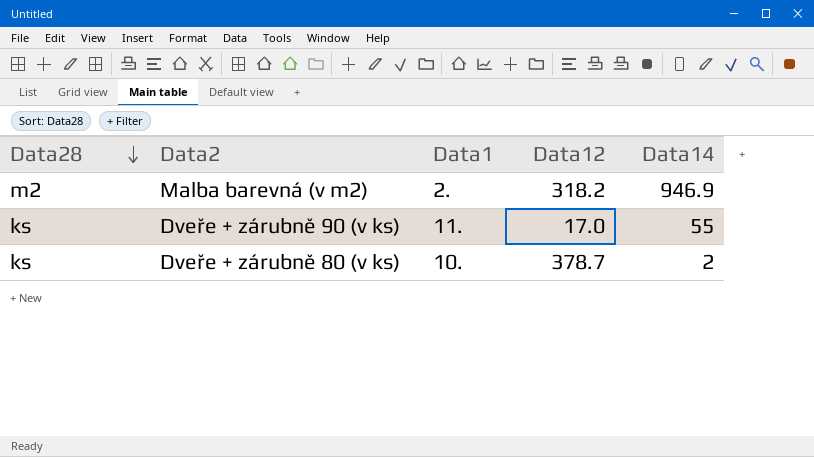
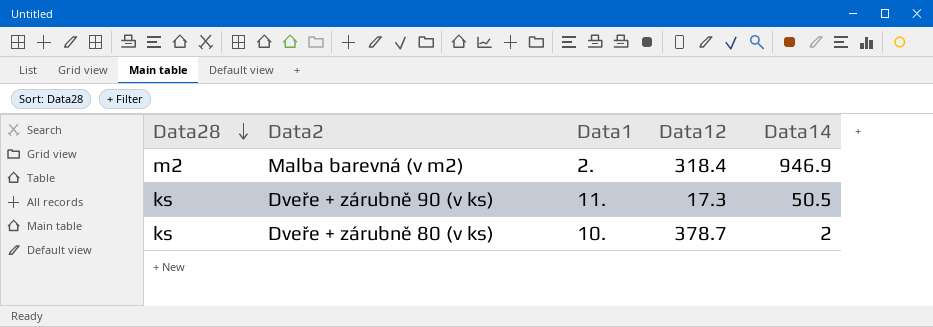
Malba barevná (v m2) | Data12: 318.2 -> 318.4
Dveře + zárubně 90 (v ks) | Data12: 17.0 -> 17.3
Dveře + zárubně 90 (v ks) | Data14: 55 -> 50.5

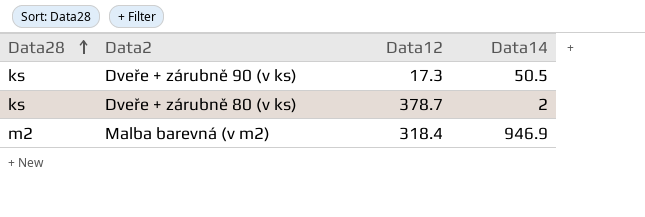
row order: Data28 descending -> Data28 ascending
column Data1 | position: 3 -> none

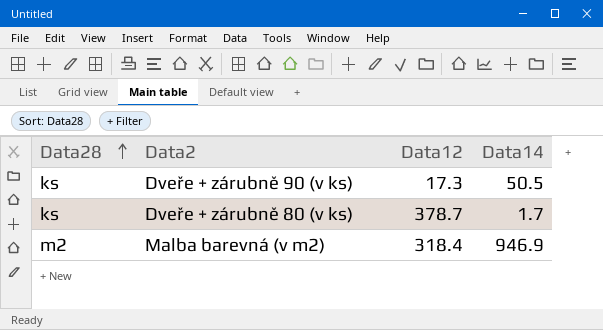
Dveře + zárubně 80 (v ks) | Data14: 2 -> 1.7

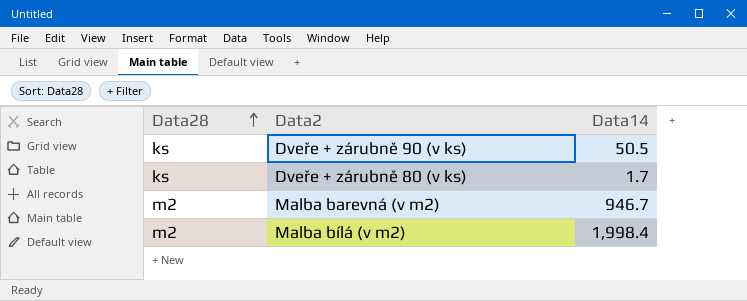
column Data12 | position: 3 -> none
Malba barevná (v m2) | Data14: 946.9 -> 946.7
row Malba bílá (v m2): none -> m2 | 1,998.4

